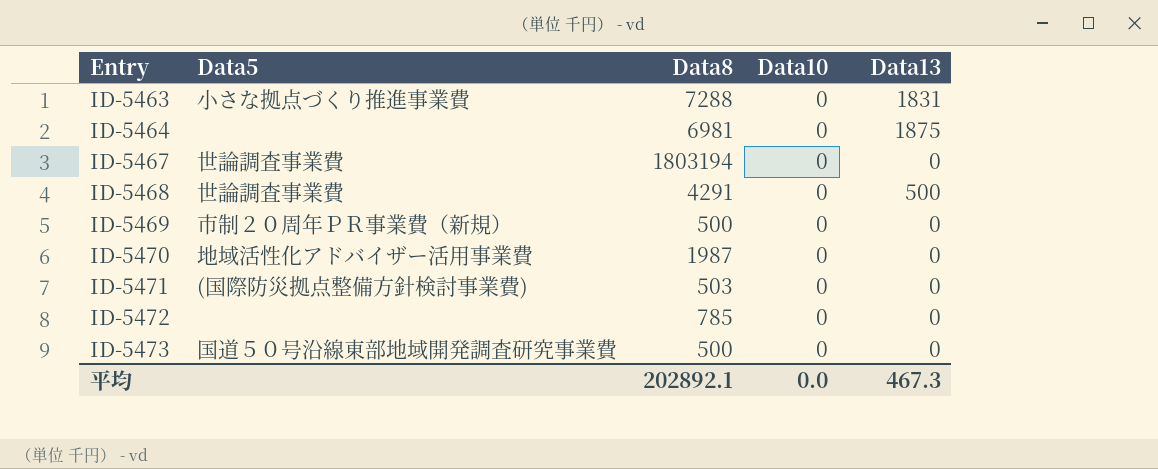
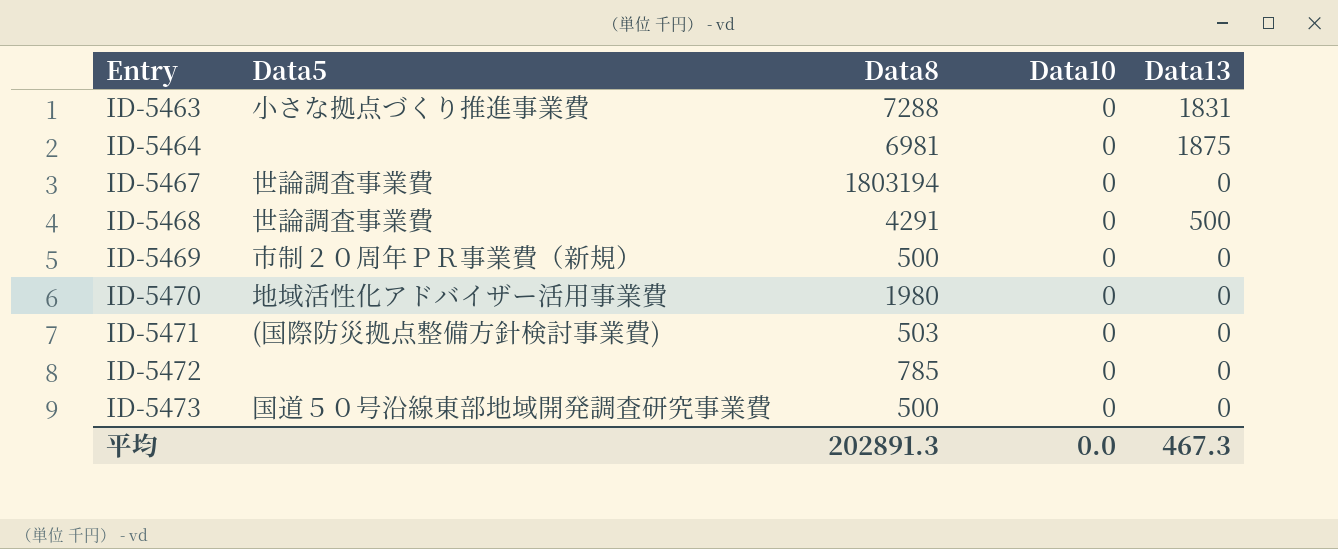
ID-5470 | Data8: 1987 -> 1980
平均 | Data8: 202892.1 -> 202891.3

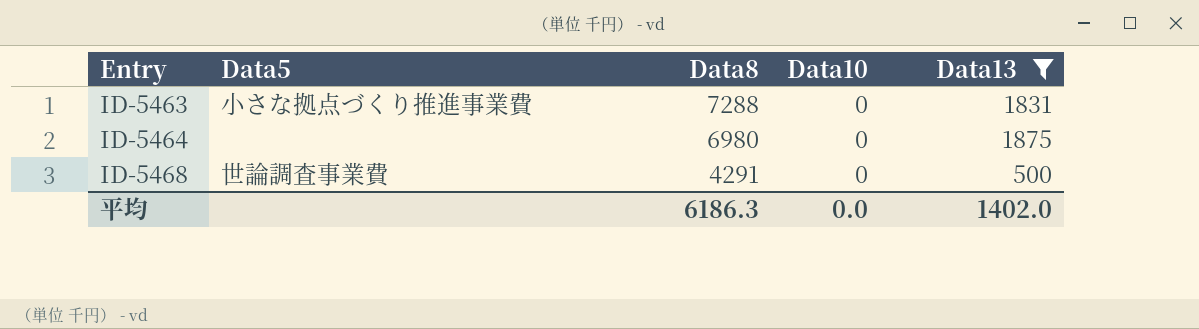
filter: none -> Data13 != 0
ID-5464 | Data8: 6981 -> 6980
平均 | Data8: 202891.3 -> 6186.3
平均 | Data13: 467.3 -> 1402.0

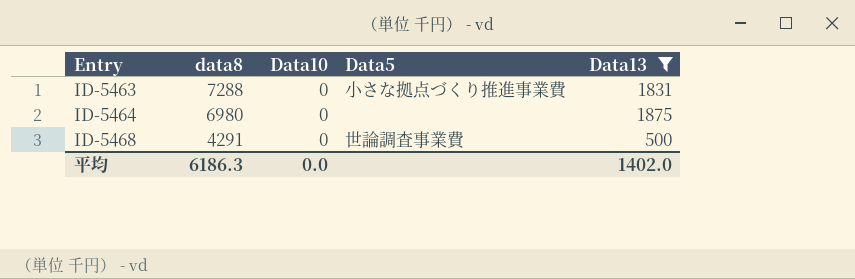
column name: Data8 -> data8
column Data5 | position: 2 -> 4

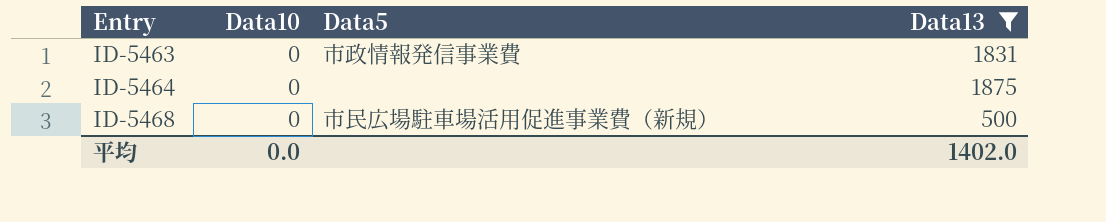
column data8 | position: 2 -> none
ID-5463 | Data5: 小さな拠点づくり推進事業費 -> 市政情報発信事業費
ID-5468 | Data5: 世論調査事業費 -> 市民広場駐車場活用促進事業費（新規）

